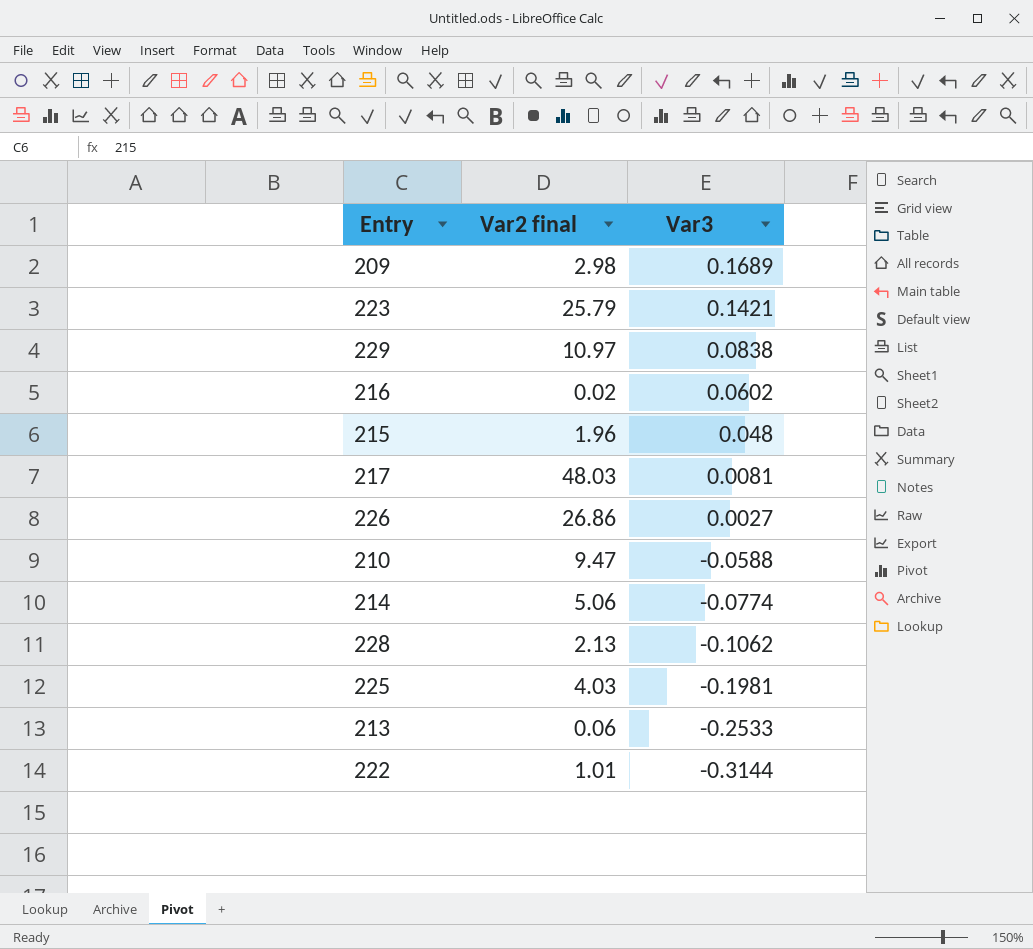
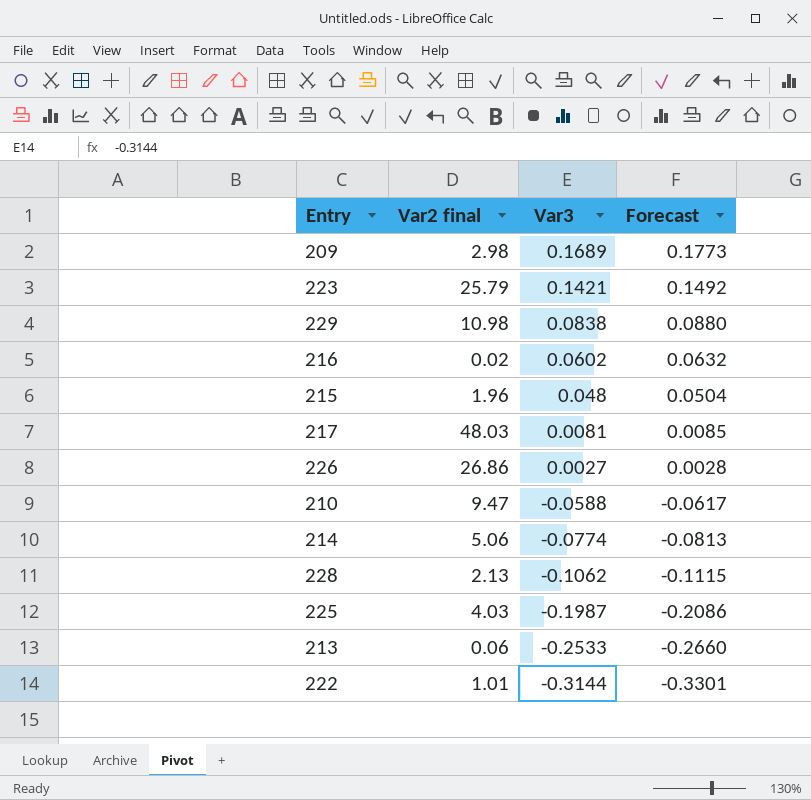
column Forecast | formula: none -> [Var3] * 1.05
229 | Var2 final: 10.97 -> 10.98
225 | Var3: -0.1981 -> -0.1987

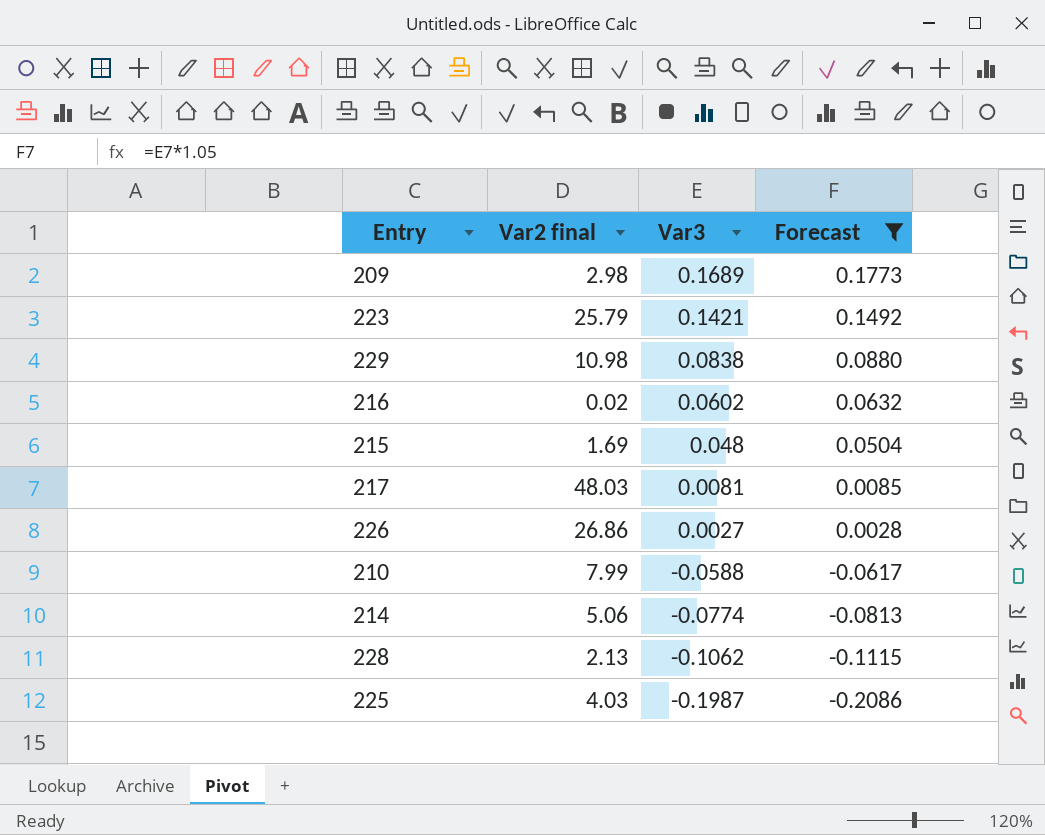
filter: none -> Forecast >= -0.2086
215 | Var2 final: 1.96 -> 1.69
210 | Var2 final: 9.47 -> 7.99

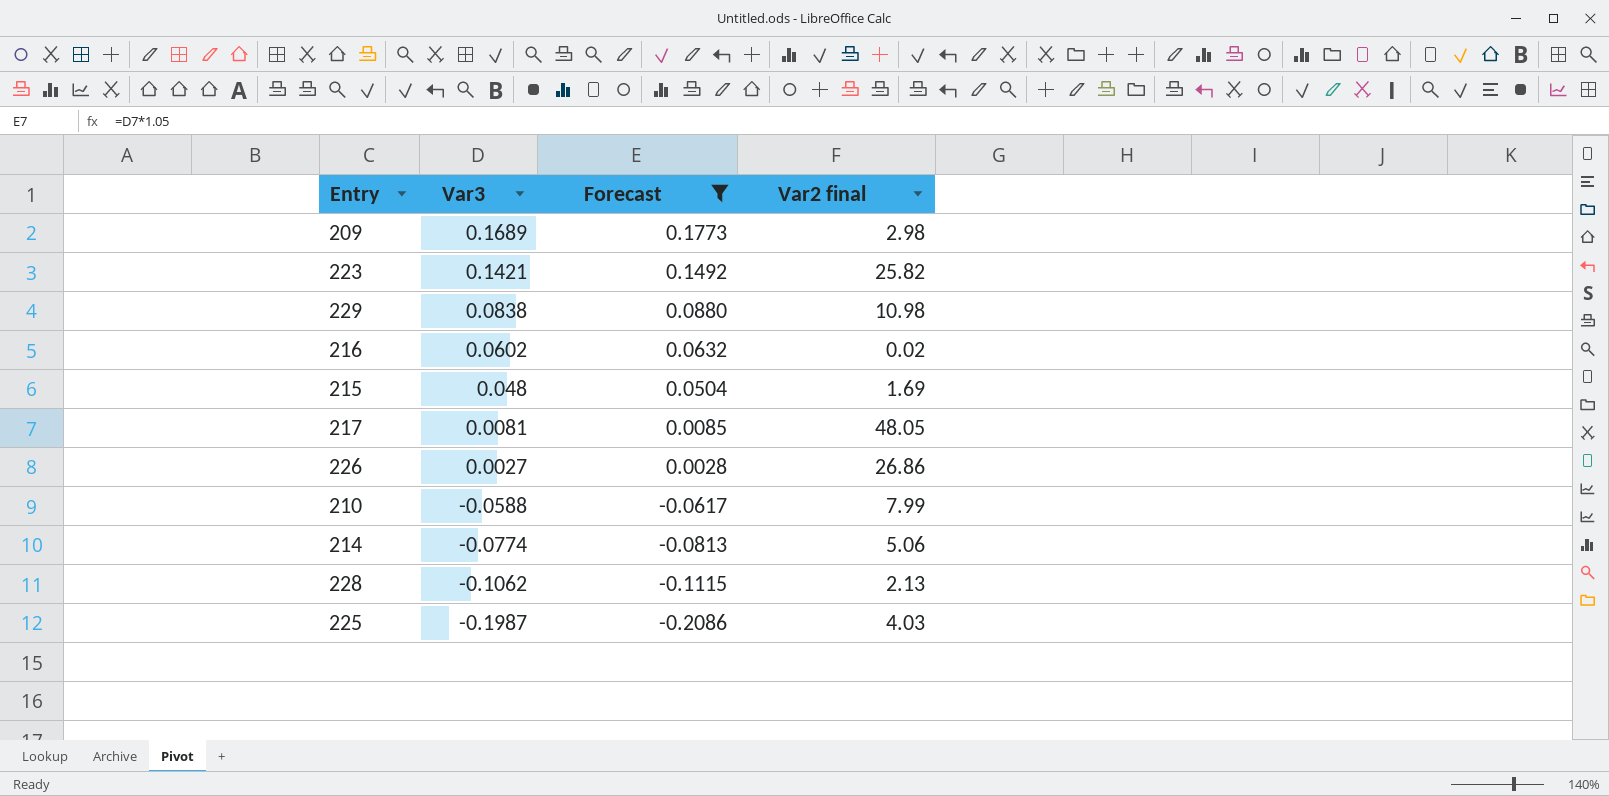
column Var2 final | position: 2 -> 4
223 | Var2 final: 25.79 -> 25.82
217 | Var2 final: 48.03 -> 48.05

